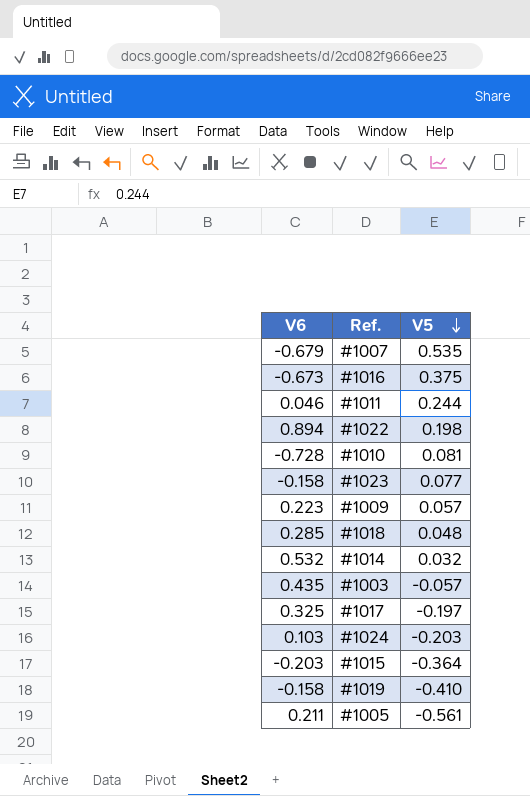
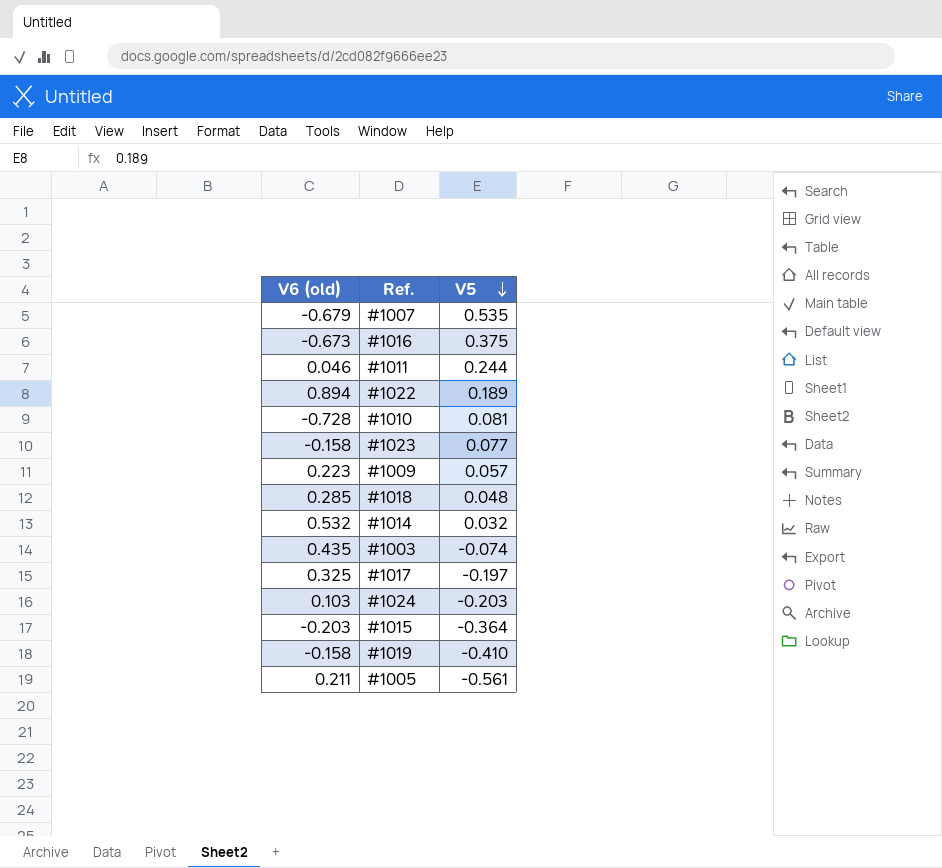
column name: V6 -> V6 (old)
#1022 | V5: 0.198 -> 0.189
#1003 | V5: -0.057 -> -0.074

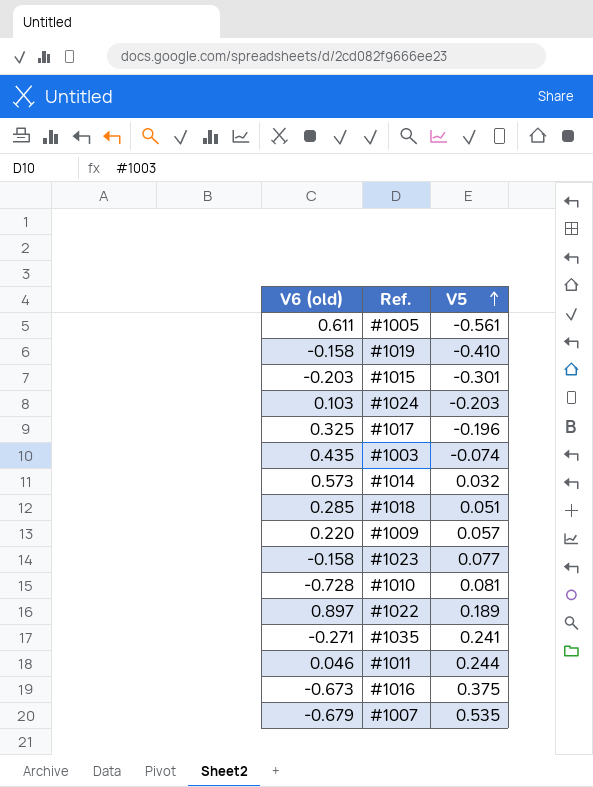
row order: V5 descending -> V5 ascending
#1005 | V6 (old): 0.211 -> 0.611
#1015 | V5: -0.364 -> -0.301
#1017 | V5: -0.197 -> -0.196
#1014 | V6 (old): 0.532 -> 0.573
#1018 | V5: 0.048 -> 0.051
#1009 | V6 (old): 0.223 -> 0.220
#1022 | V6 (old): 0.894 -> 0.897
row #1035: none -> -0.271 | 0.241

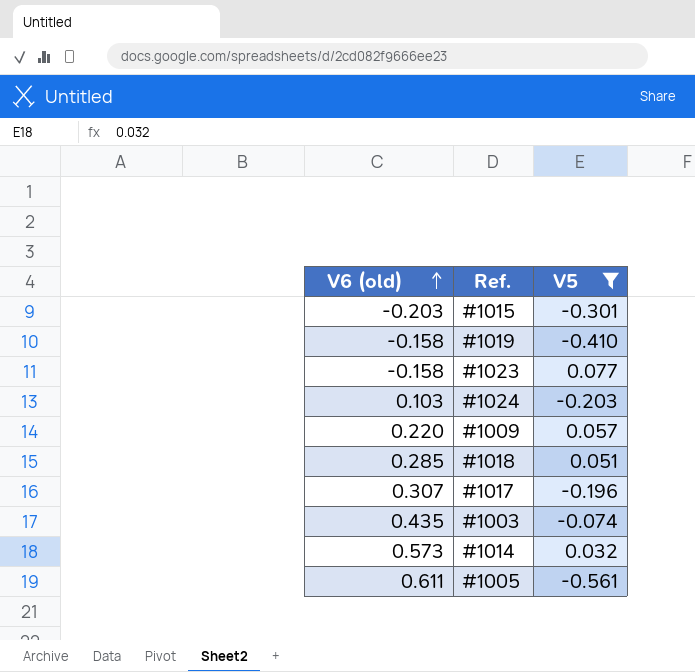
filter: none -> V5 <= 0.077
row order: V5 ascending -> V6 (old) ascending
#1017 | V6 (old): 0.325 -> 0.307

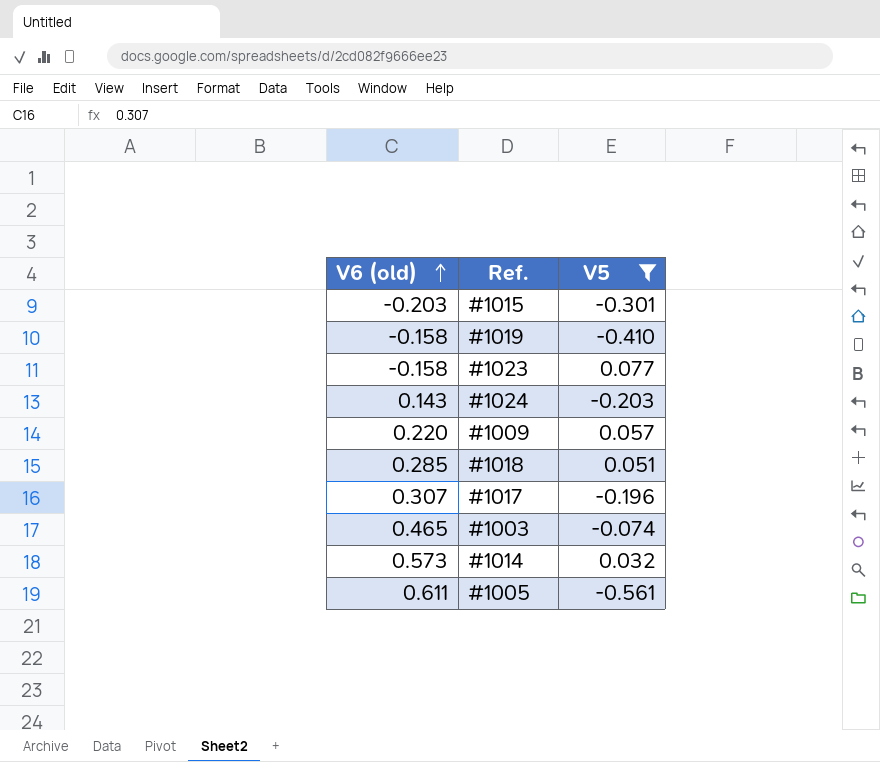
#1024 | V6 (old): 0.103 -> 0.143
#1003 | V6 (old): 0.435 -> 0.465

